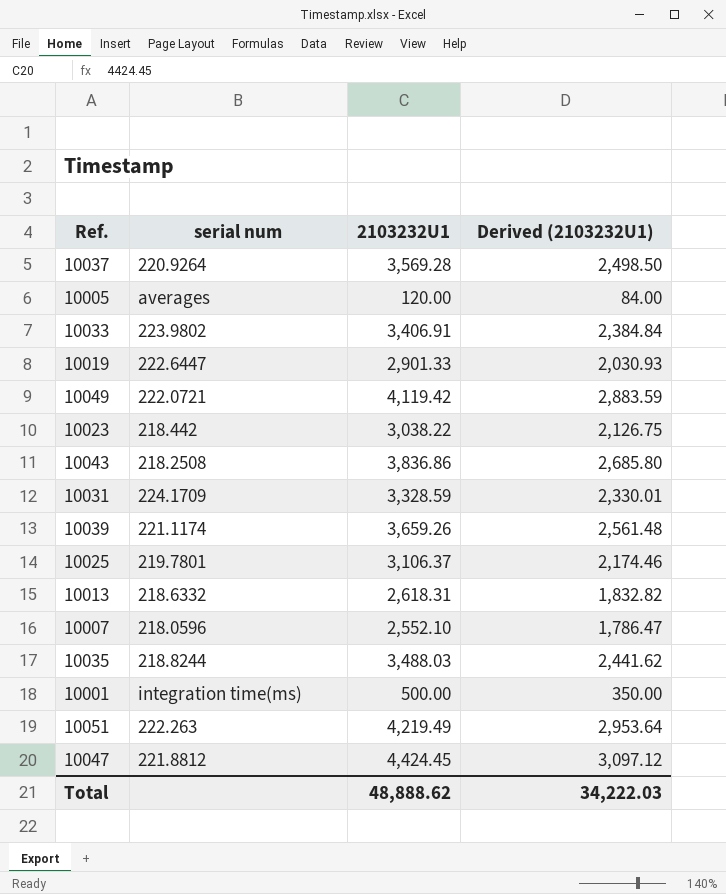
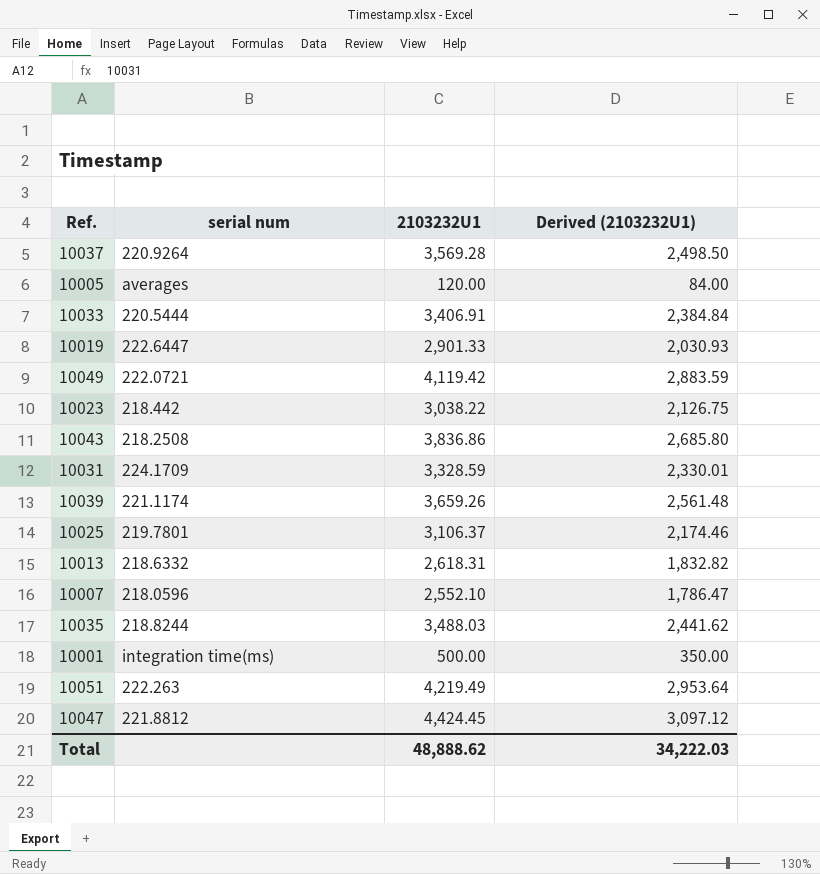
10033 | serial num: 223.9802 -> 220.5444

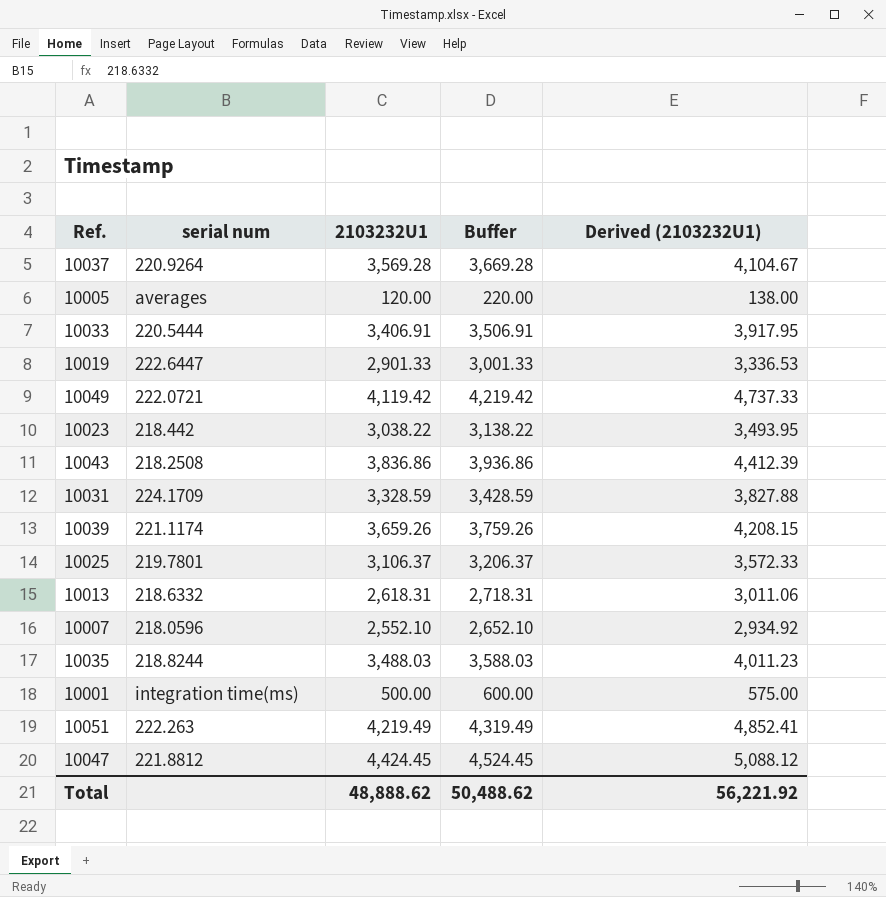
column Buffer | formula: none -> [2103232U1] + 100
column Derived (2103232U1) | formula: [2103232U1] * 0.7 -> [2103232U1] * 1.15
Total | Derived (2103232U1): 34,222.03 -> 56,221.92

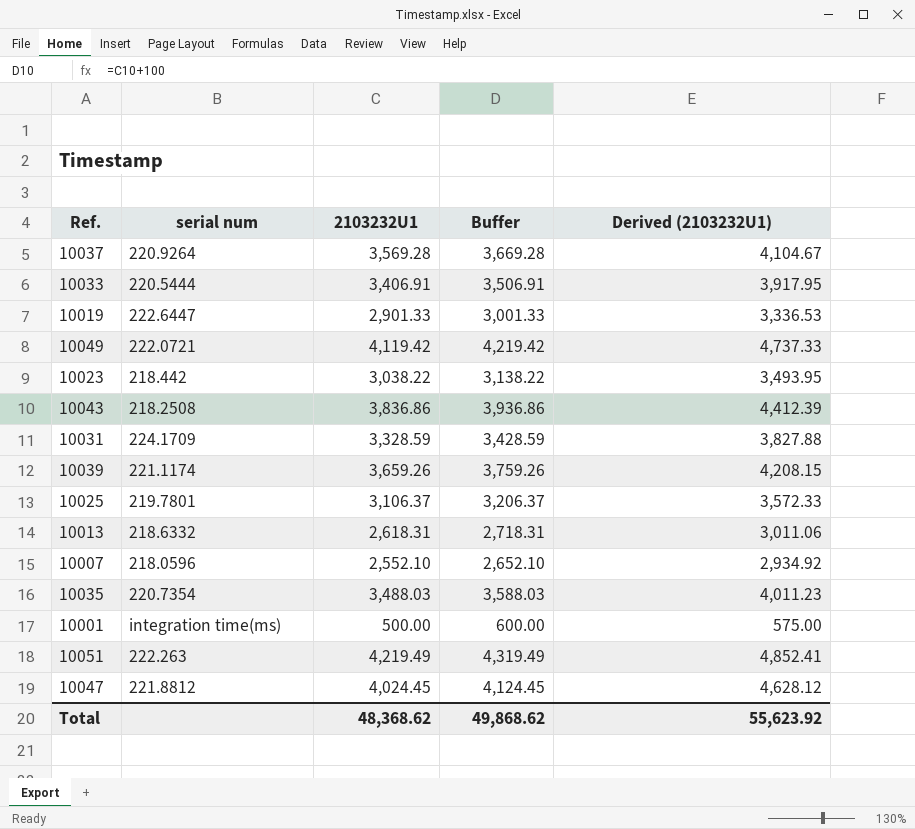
row 10005: averages | 120.00 | 220.00 | 138.00 -> none
10035 | serial num: 218.8244 -> 220.7354
10047 | 2103232U1: 4,424.45 -> 4,024.45
10047 | Buffer: 4,524.45 -> 4,124.45
10047 | Derived (2103232U1): 5,088.12 -> 4,628.12
Total | 2103232U1: 48,888.62 -> 48,368.62
Total | Buffer: 50,488.62 -> 49,868.62
Total | Derived (2103232U1): 56,221.92 -> 55,623.92

